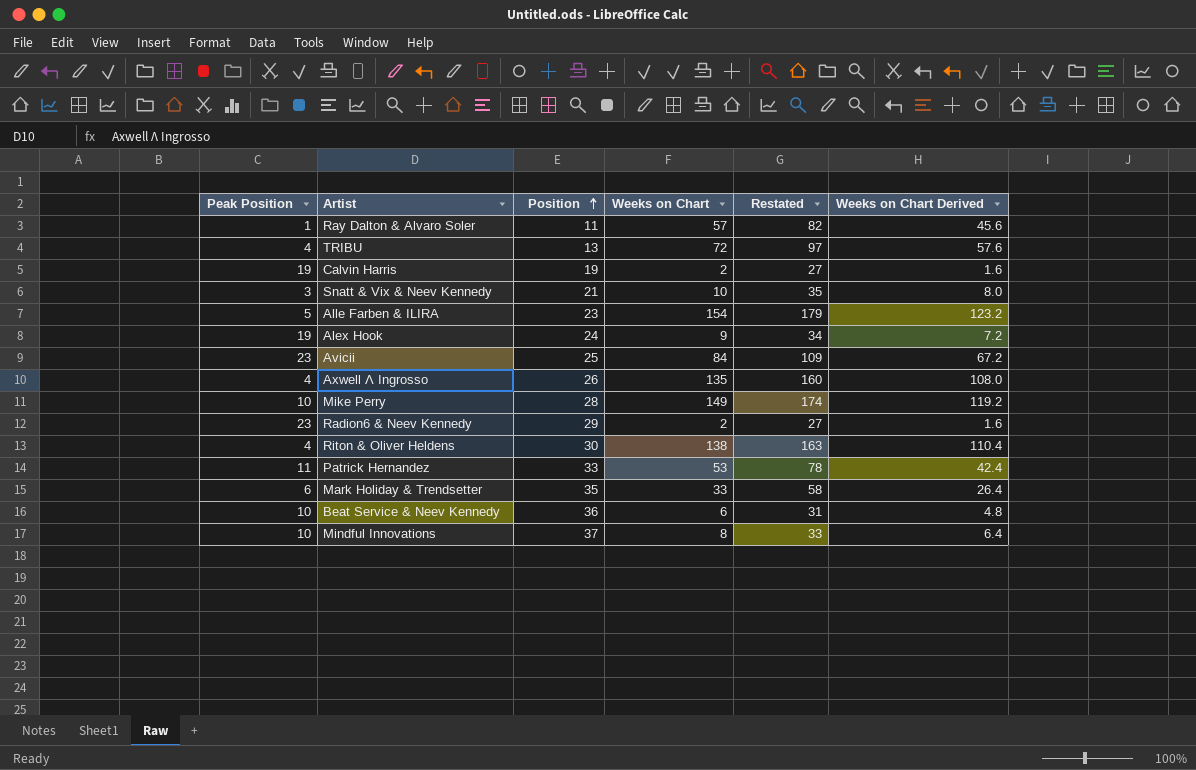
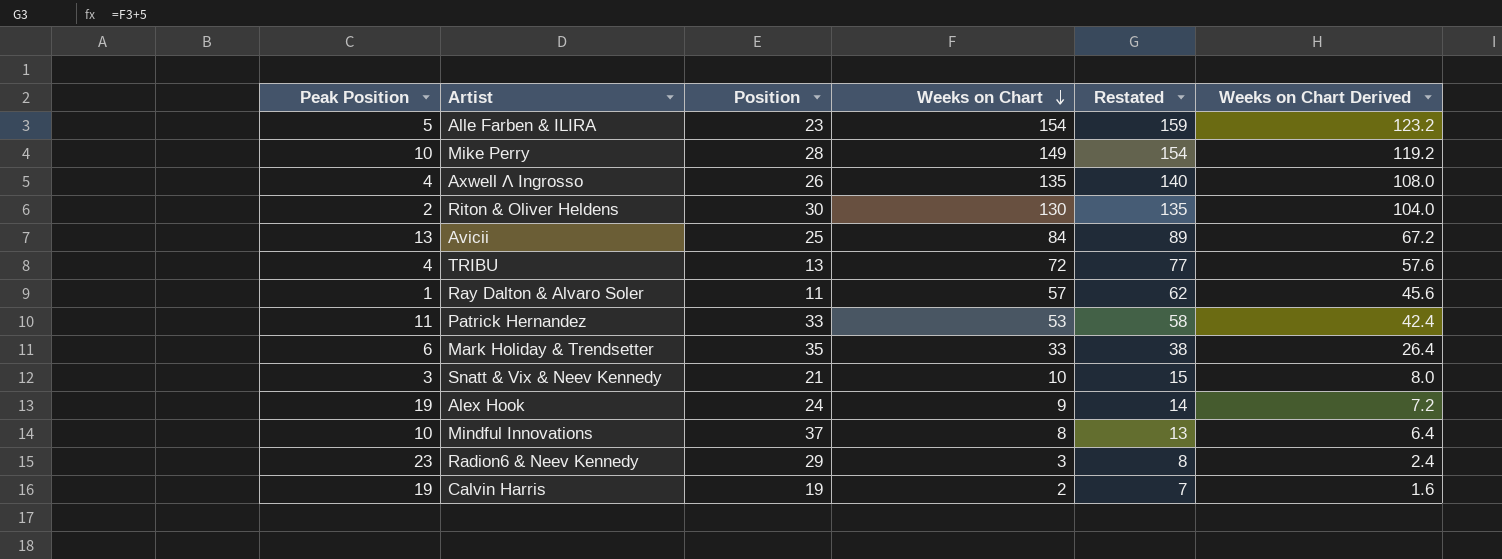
row order: Position ascending -> Weeks on Chart descending
column Restated | formula: [Weeks on Chart] + 25 -> [Weeks on Chart] + 5
row Beat Service & Neev Kennedy: 10 | 36 | 6 | 31 | 4.8 -> none
Riton & Oliver Heldens | Peak Position: 4 -> 2
Riton & Oliver Heldens | Weeks on Chart: 138 -> 130
Riton & Oliver Heldens | Weeks on Chart Derived: 110.4 -> 104.0
Avicii | Peak Position: 23 -> 13
Radion6 & Neev Kennedy | Weeks on Chart: 2 -> 3
Radion6 & Neev Kennedy | Weeks on Chart Derived: 1.6 -> 2.4

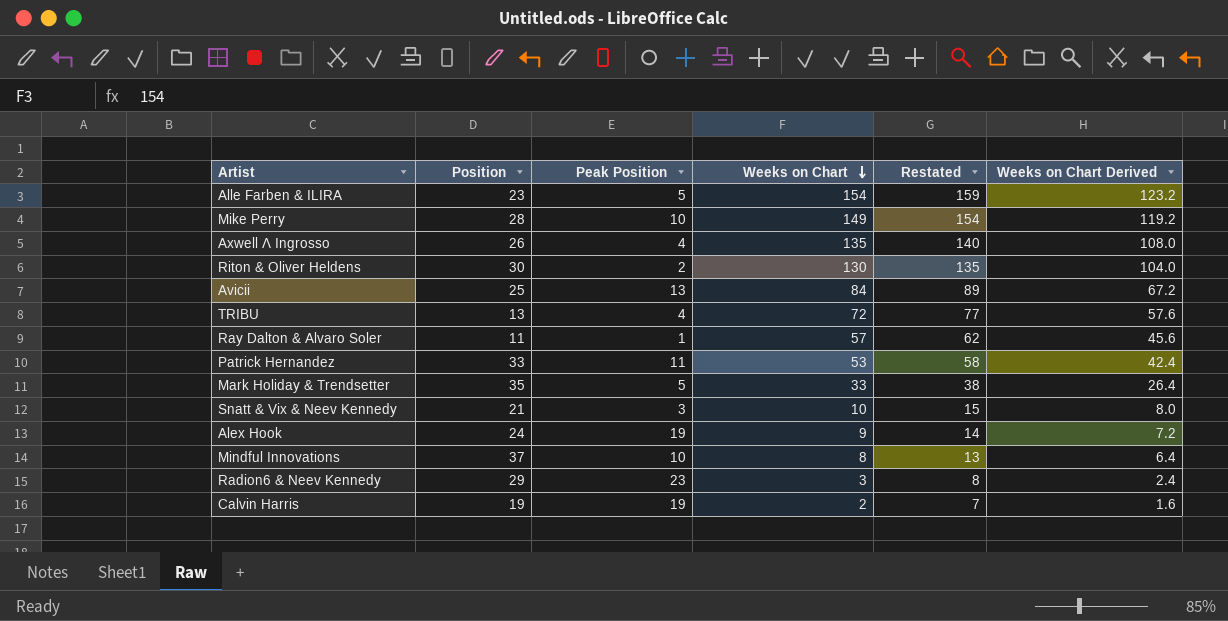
column Peak Position | position: 1 -> 3
Mark Holiday & Trendsetter | Peak Position: 6 -> 5

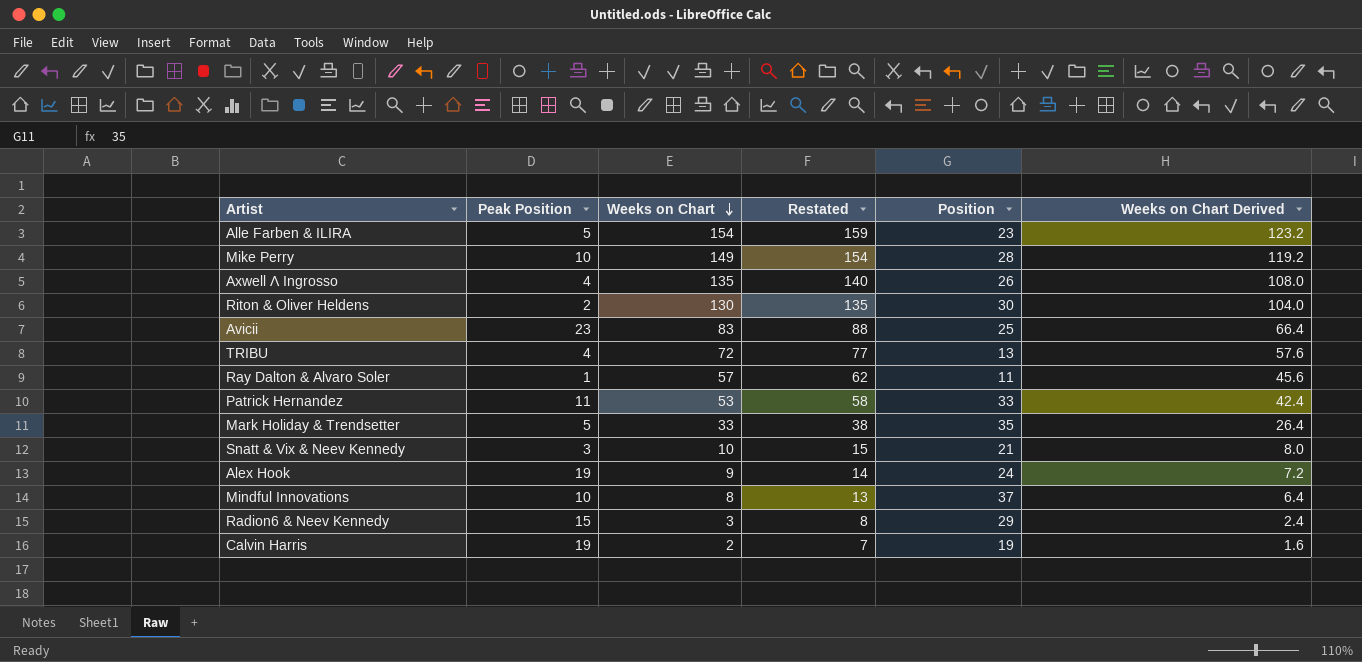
column Position | position: 2 -> 5
Avicii | Peak Position: 13 -> 23
Avicii | Weeks on Chart: 84 -> 83
Avicii | Restated: 89 -> 88
Avicii | Weeks on Chart Derived: 67.2 -> 66.4
Radion6 & Neev Kennedy | Peak Position: 23 -> 15

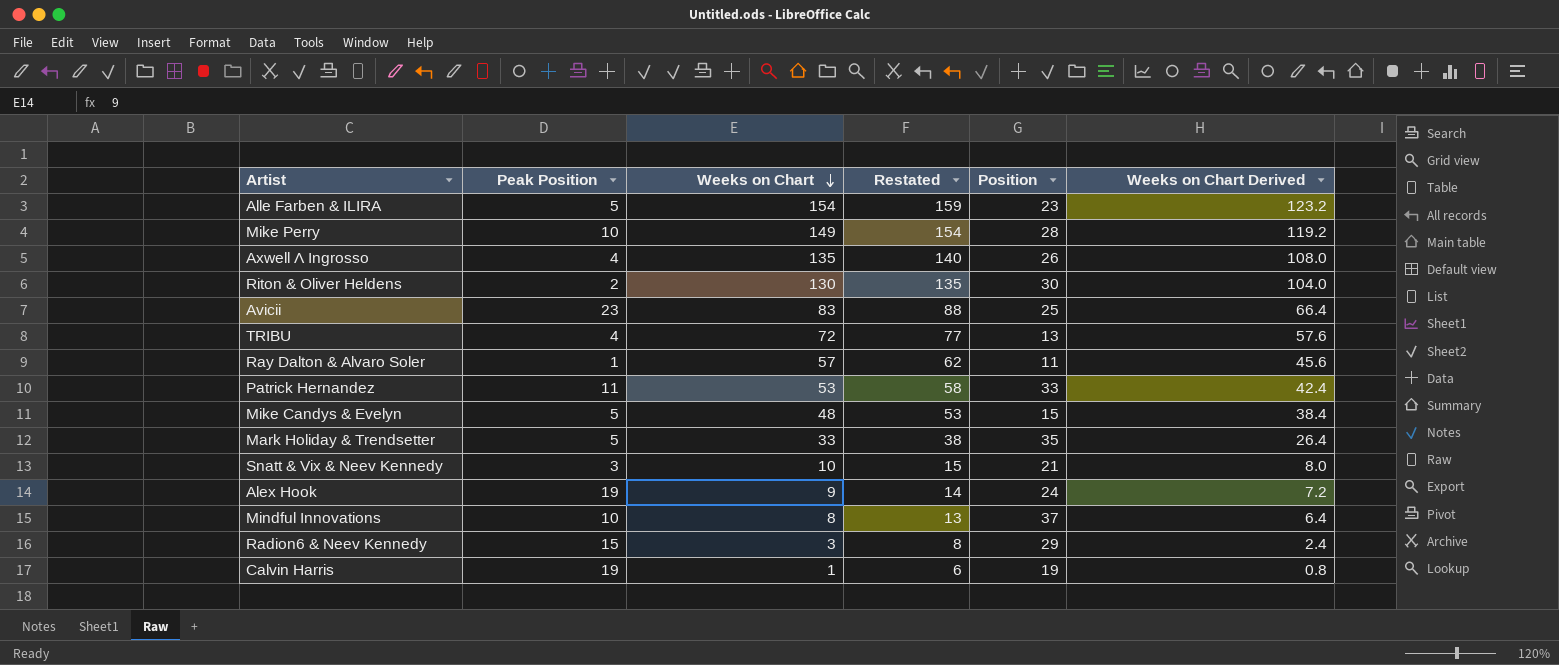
row Mike Candys & Evelyn: none -> 5 | 48 | 53 | 15 | 38.4
Calvin Harris | Weeks on Chart: 2 -> 1
Calvin Harris | Restated: 7 -> 6
Calvin Harris | Weeks on Chart Derived: 1.6 -> 0.8

